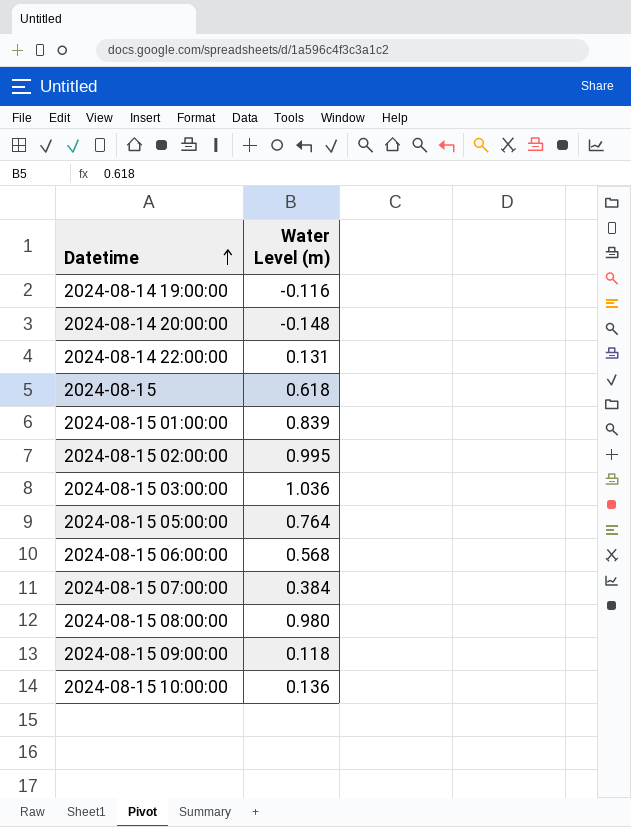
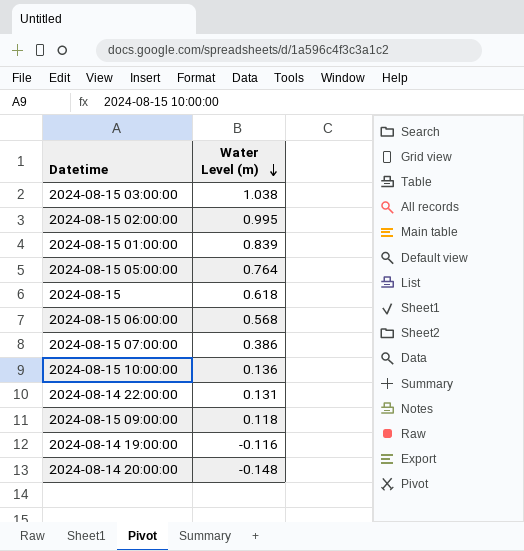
row order: Datetime ascending -> Water Level (m) descending
row 2024-08-15 08:00:00: 0.980 -> none
2024-08-15 03:00:00 | Water Level (m): 1.036 -> 1.038
2024-08-15 07:00:00 | Water Level (m): 0.384 -> 0.386

